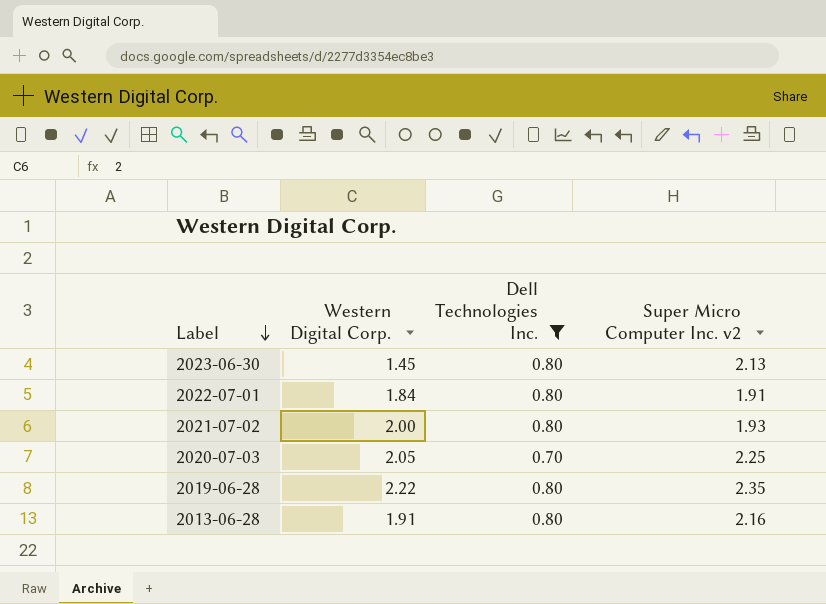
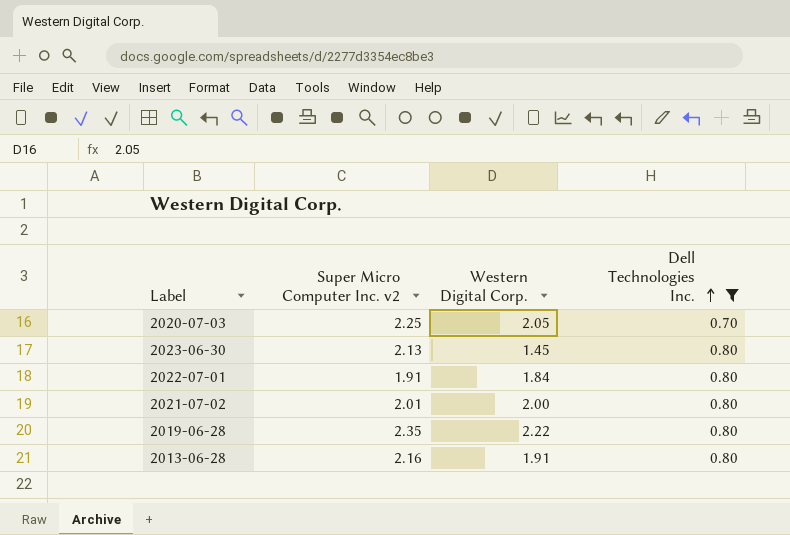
row order: Label descending -> Dell Technologies Inc. ascending
column Super Micro Computer Inc. v2 | position: 4 -> 2
2021-07-02 | Super Micro Computer Inc. v2: 1.93 -> 2.01

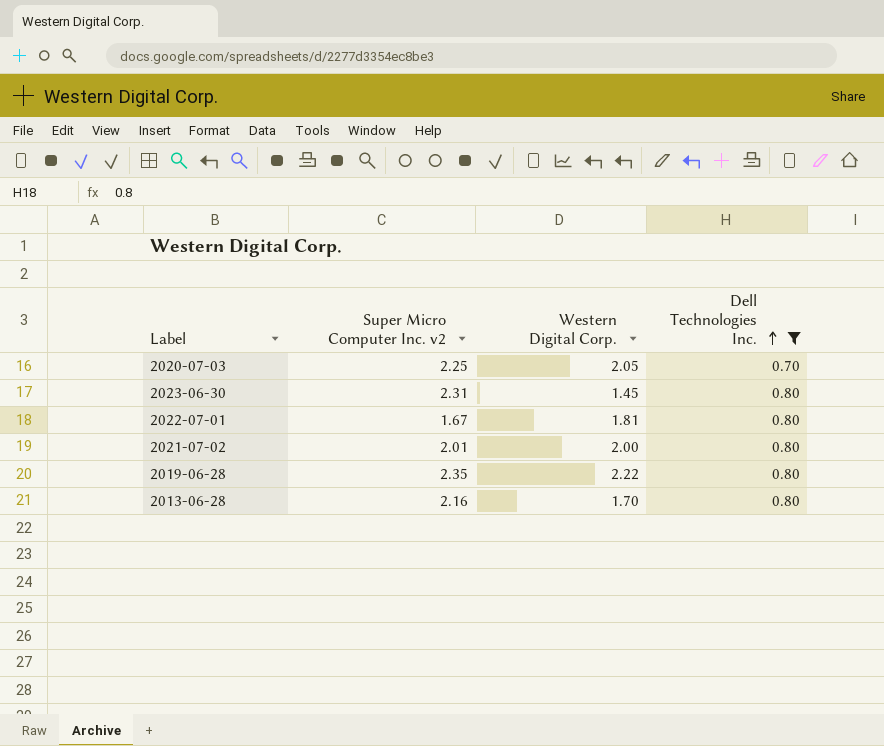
2023-06-30 | Super Micro Computer Inc. v2: 2.13 -> 2.31
2022-07-01 | Super Micro Computer Inc. v2: 1.91 -> 1.67
2022-07-01 | Western Digital Corp.: 1.84 -> 1.81
2013-06-28 | Western Digital Corp.: 1.91 -> 1.70

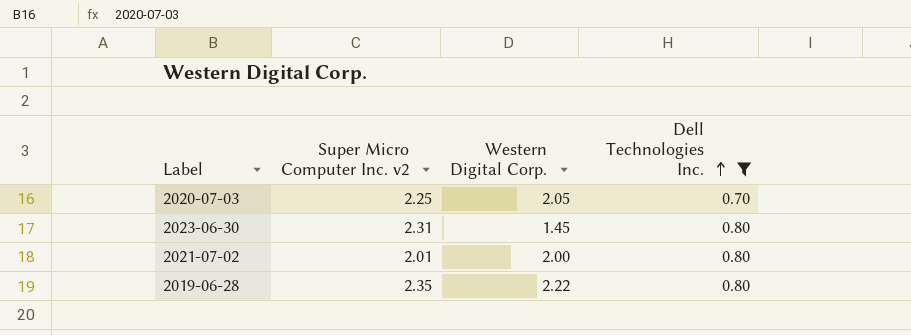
row 2022-07-01: 1.67 | 1.81 | 0.80 -> none
row 2013-06-28: 2.16 | 1.70 | 0.80 -> none

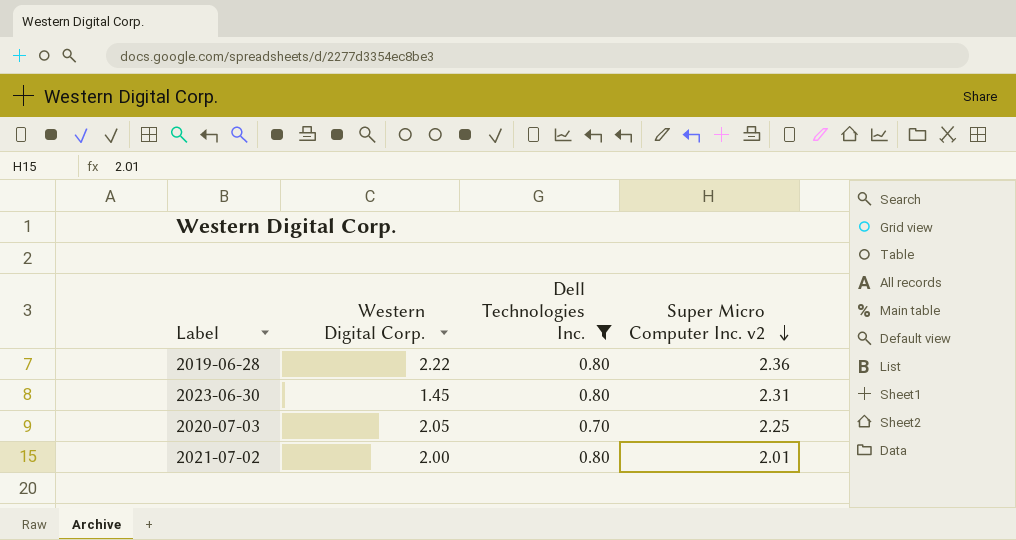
row order: Dell Technologies Inc. ascending -> Super Micro Computer Inc. v2 descending
column Super Micro Computer Inc. v2 | position: 2 -> 4
2019-06-28 | Super Micro Computer Inc. v2: 2.35 -> 2.36

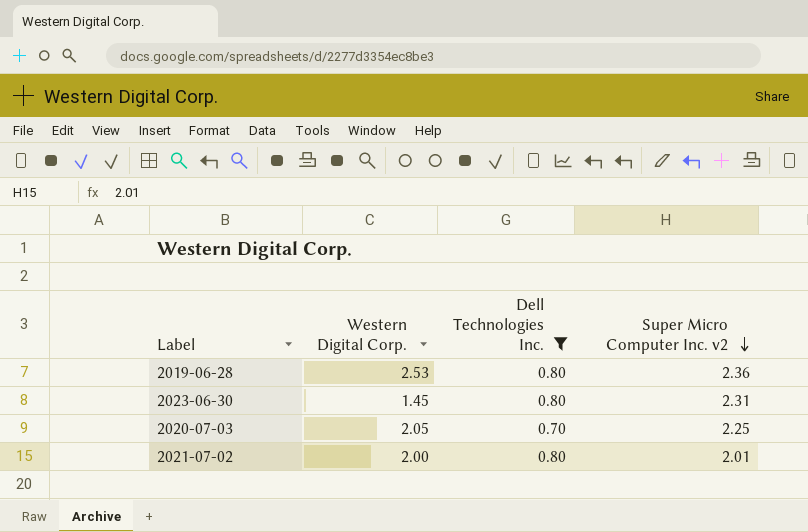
2019-06-28 | Western Digital Corp.: 2.22 -> 2.53

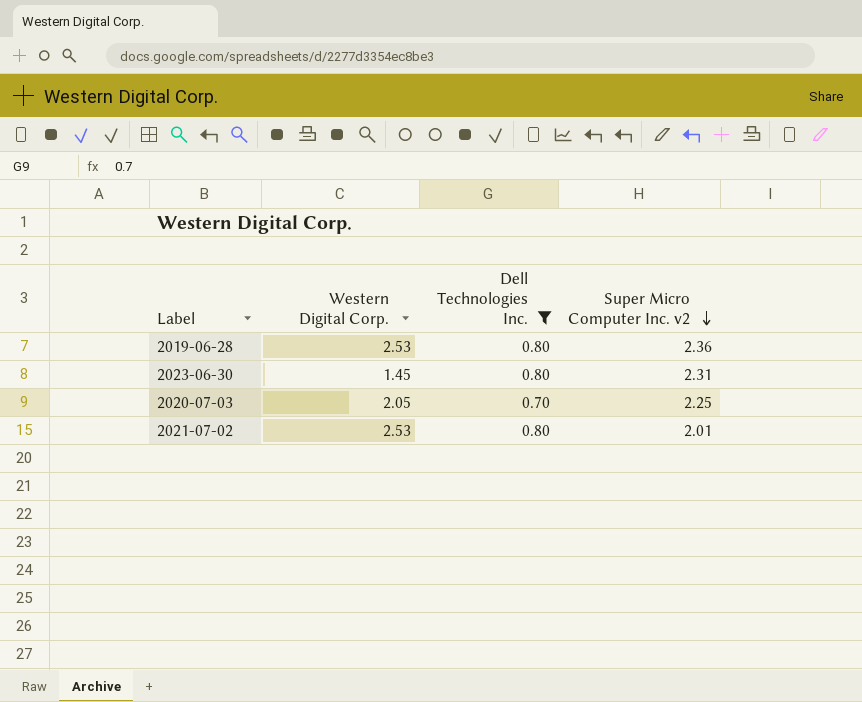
2021-07-02 | Western Digital Corp.: 2.00 -> 2.53

